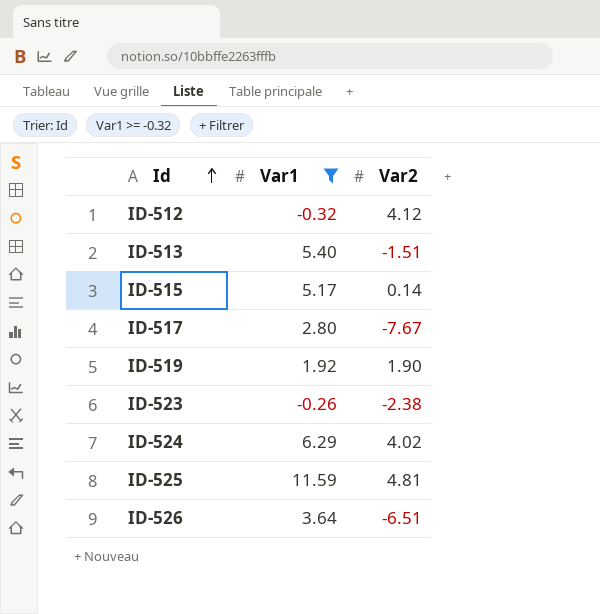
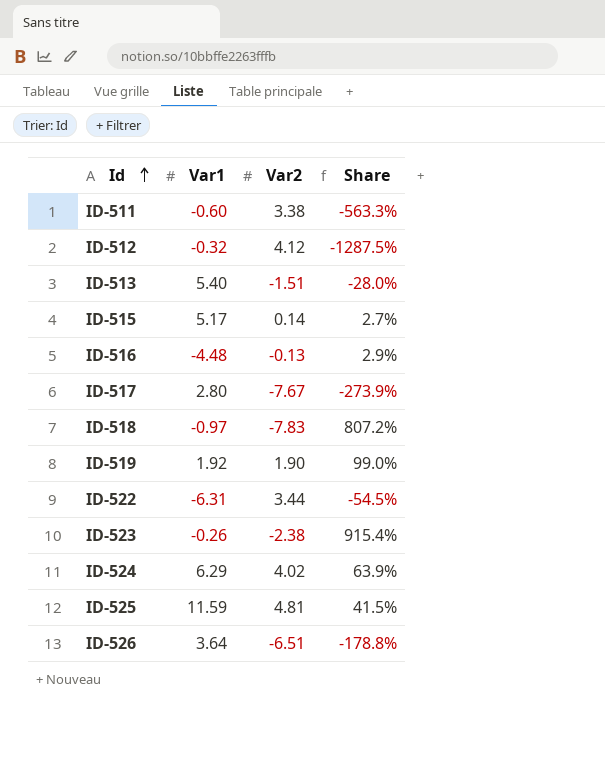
filter: Var1 >= -0.32 -> none
column Share | formula: none -> [Var2] / [Var1]

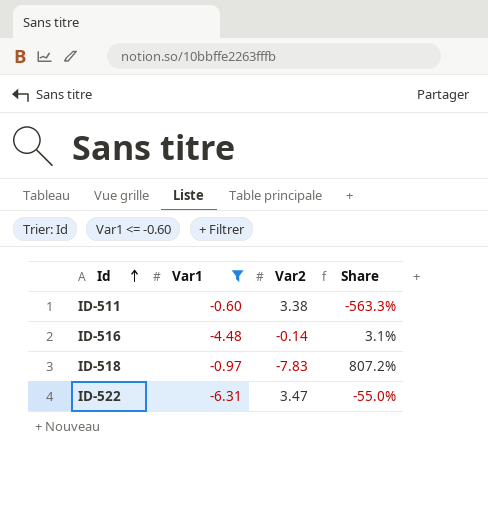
filter: none -> Var1 <= -0.60
ID-516 | Var2: -0.13 -> -0.14
ID-516 | Share: 2.9% -> 3.1%
ID-522 | Var2: 3.44 -> 3.47
ID-522 | Share: -54.5% -> -55.0%

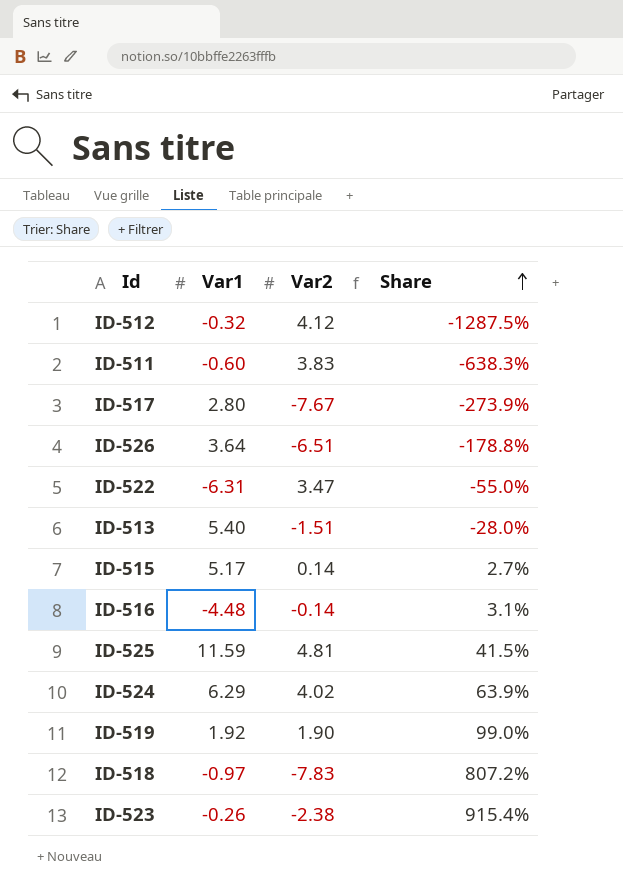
filter: Var1 <= -0.60 -> none
row order: Id ascending -> Share ascending
ID-511 | Var2: 3.38 -> 3.83
ID-511 | Share: -563.3% -> -638.3%

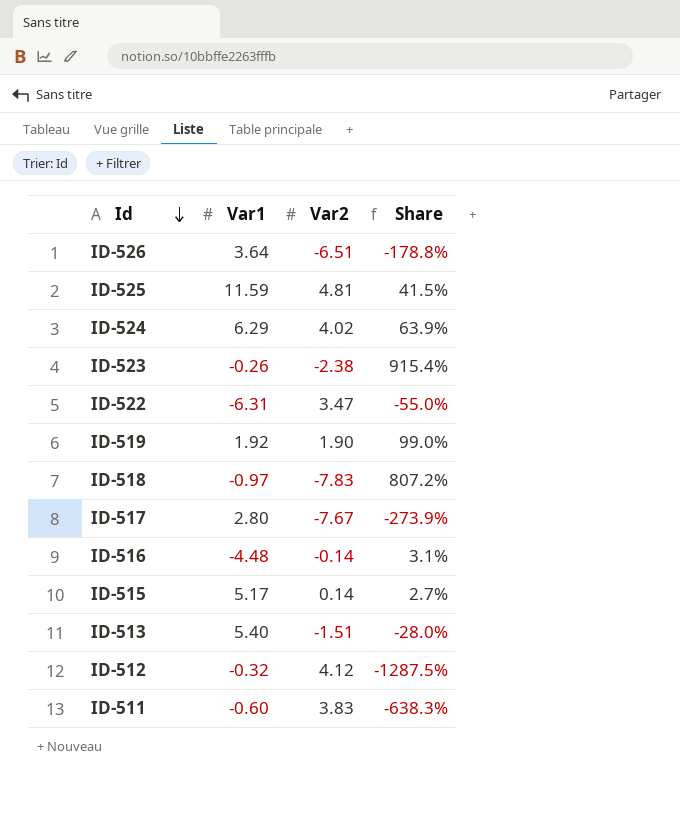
row order: Share ascending -> Id descending

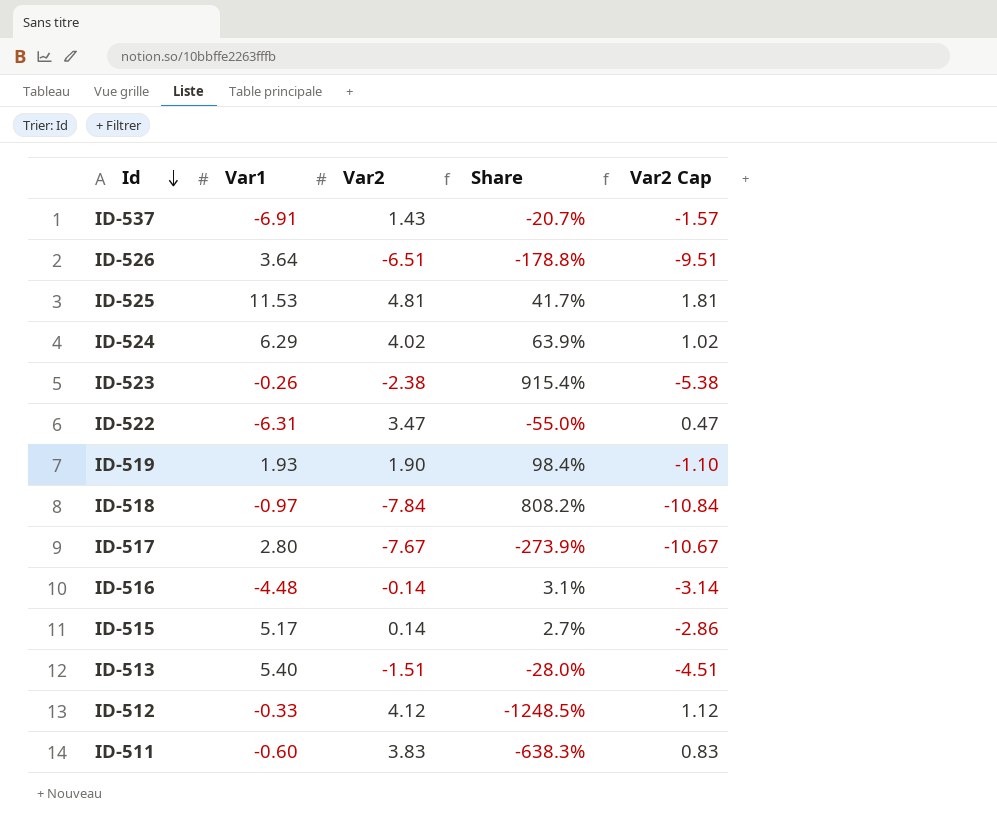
column Var2 Cap | formula: none -> [Var2] - 3
row ID-537: none -> -6.91 | 1.43 | -20.7% | -1.57
ID-525 | Var1: 11.59 -> 11.53
ID-525 | Share: 41.5% -> 41.7%
ID-519 | Var1: 1.92 -> 1.93
ID-519 | Share: 99.0% -> 98.4%
ID-518 | Var2: -7.83 -> -7.84
ID-518 | Share: 807.2% -> 808.2%
ID-512 | Var1: -0.32 -> -0.33
ID-512 | Share: -1287.5% -> -1248.5%

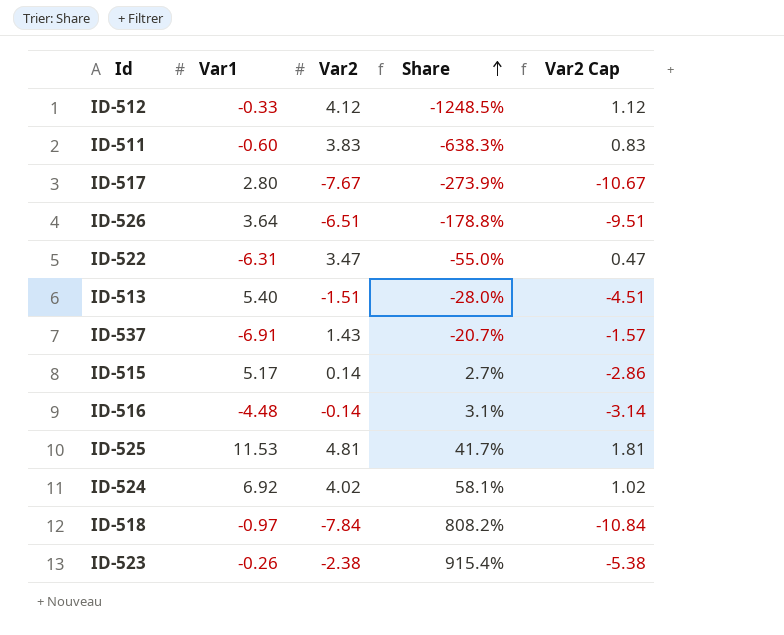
row order: Id descending -> Share ascending
row ID-519: 1.93 | 1.90 | 98.4% | -1.10 -> none
ID-524 | Var1: 6.29 -> 6.92
ID-524 | Share: 63.9% -> 58.1%

